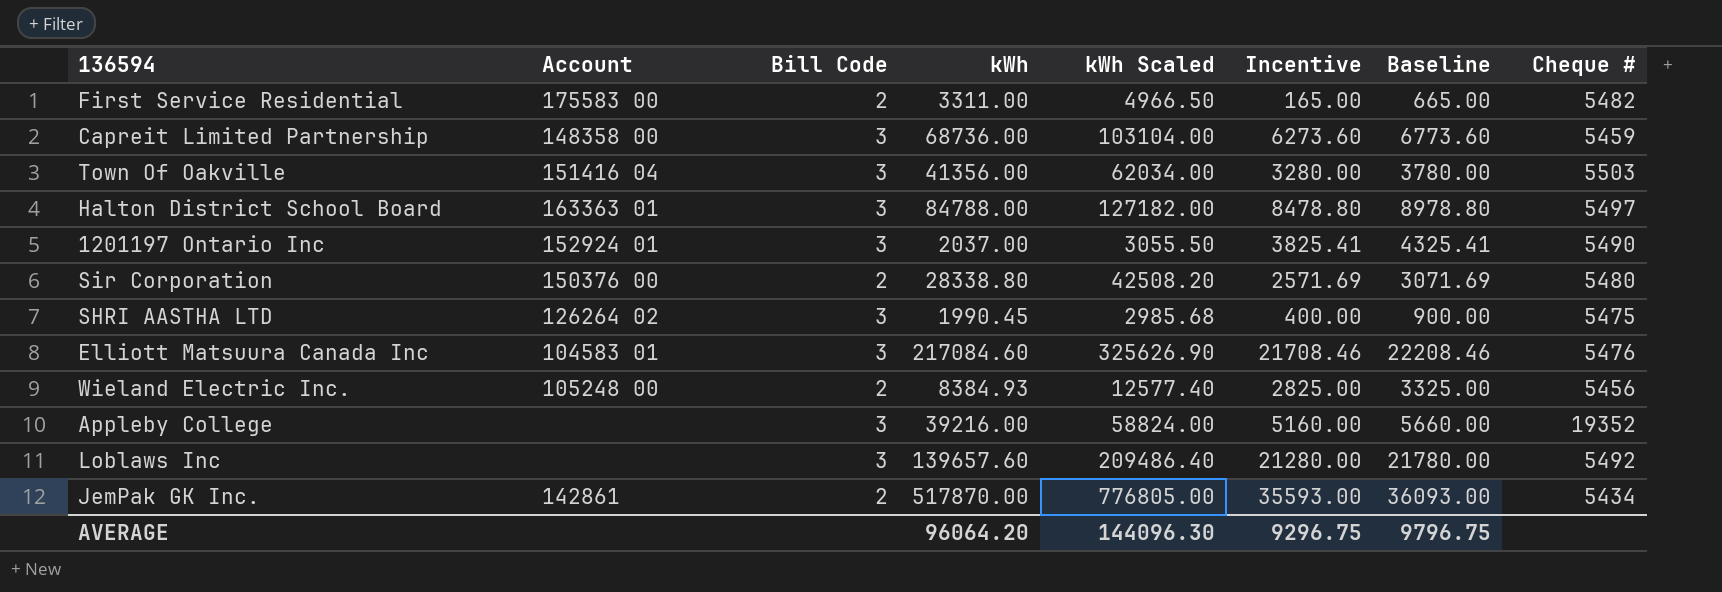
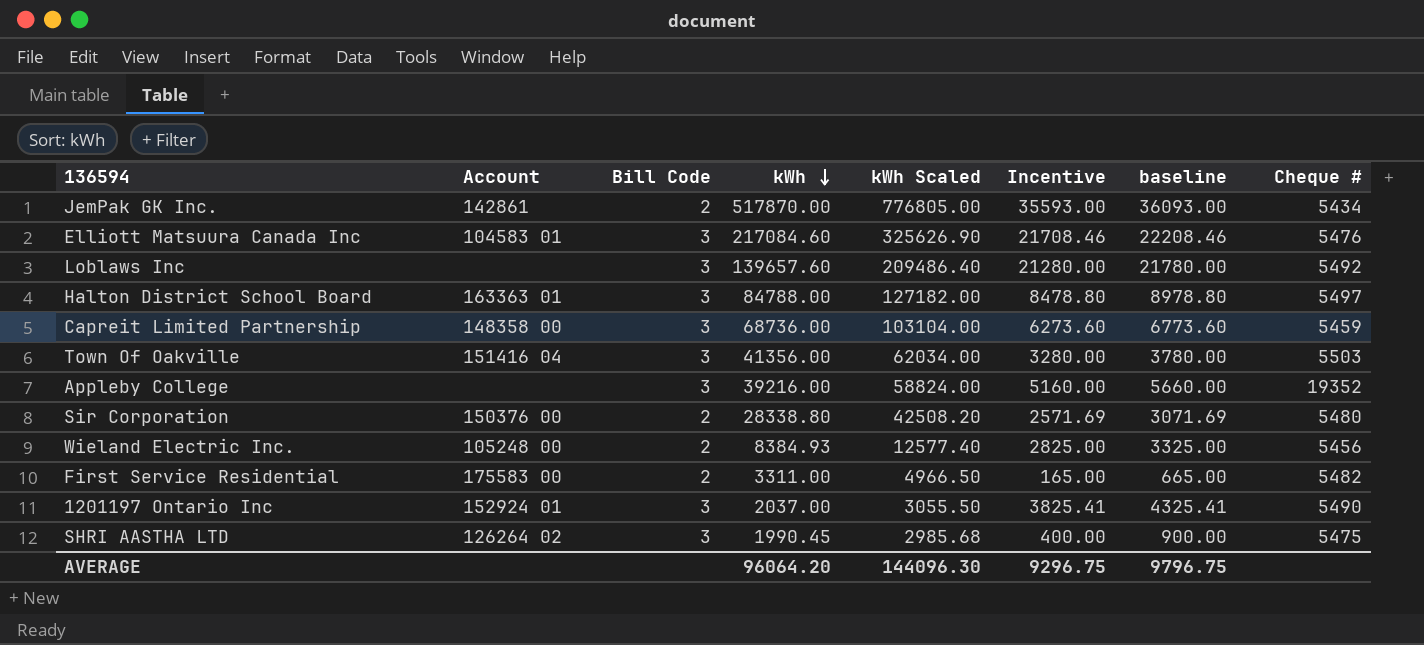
row order: none -> kWh descending
column name: Baseline -> baseline

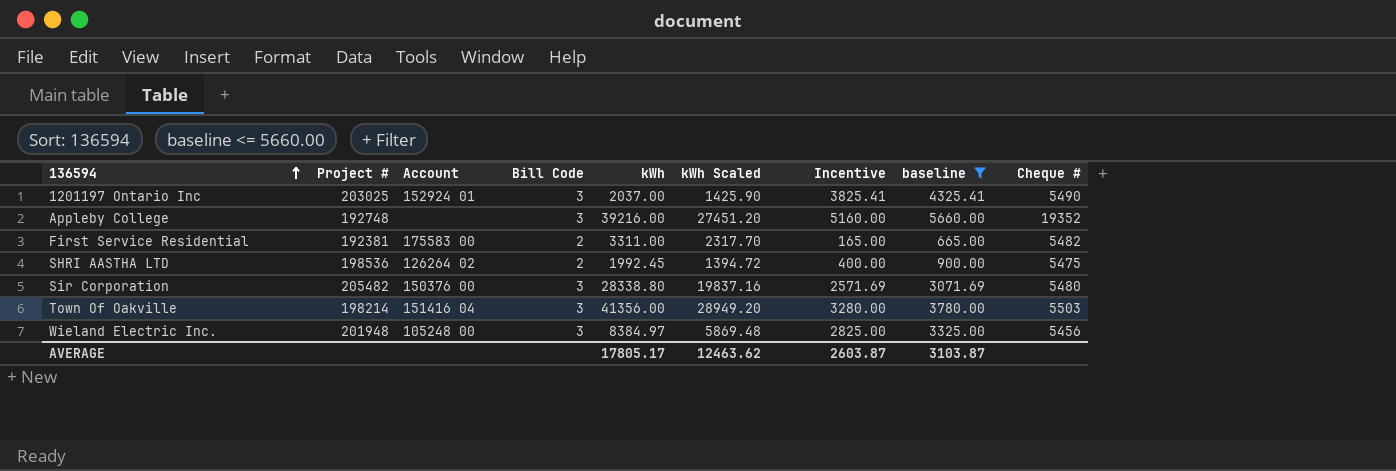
filter: none -> baseline <= 5660.00
row order: kWh descending -> 136594 ascending
column Project # | position: none -> 2
column kWh Scaled | formula: [kWh] * 1.5 -> [kWh] * 0.7
SHRI AASTHA LTD | Bill Code: 3 -> 2
SHRI AASTHA LTD | kWh: 1990.45 -> 1992.45
Sir Corporation | Bill Code: 2 -> 3
Wieland Electric Inc. | Bill Code: 2 -> 3
Wieland Electric Inc. | kWh: 8384.93 -> 8384.97
AVERAGE | kWh: 96064.20 -> 17805.17
AVERAGE | kWh Scaled: 144096.30 -> 12463.62
AVERAGE | Incentive: 9296.75 -> 2603.87
AVERAGE | baseline: 9796.75 -> 3103.87

